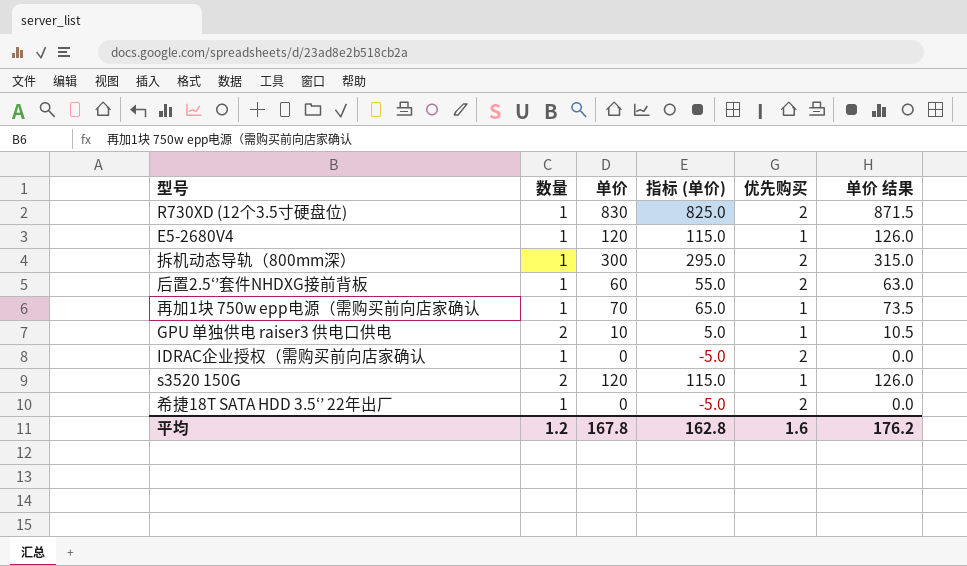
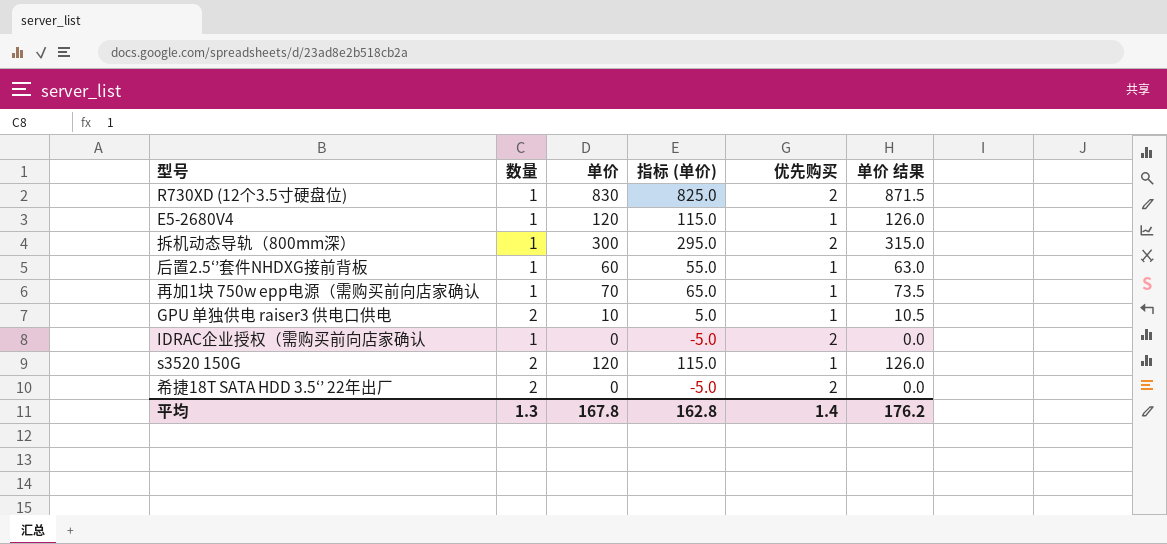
后置2.5‘’套件NHDXG接前背板 | 优先购买: 2 -> 1
希捷18T SATA HDD 3.5‘’ 22年出厂 | 数量: 1 -> 2
平均 | 数量: 1.2 -> 1.3
平均 | 优先购买: 1.6 -> 1.4

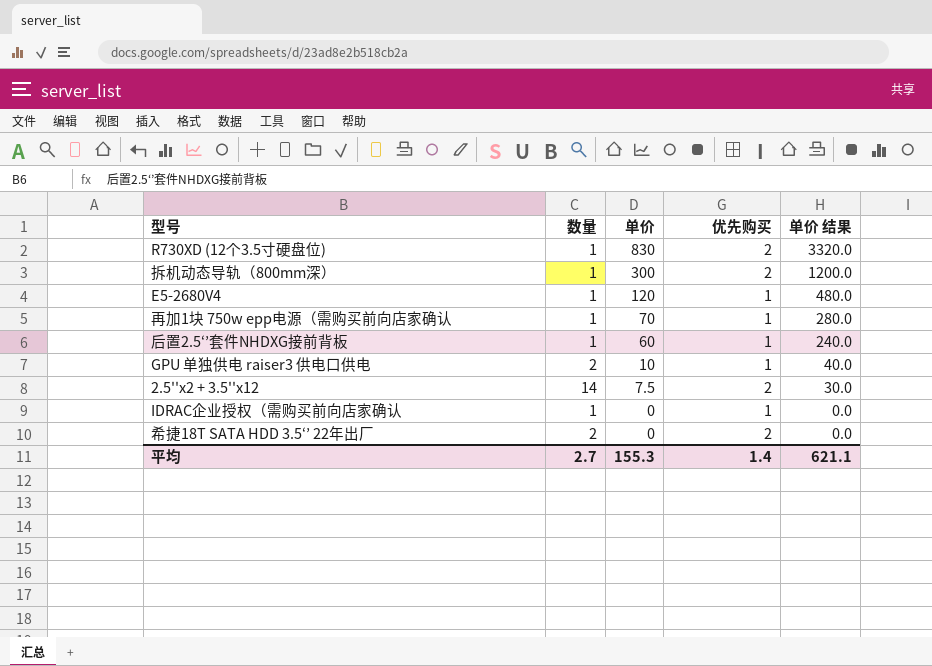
row order: none -> 单价 descending
column 指标 (单价) | formula: [单价] - 5 -> none
column 单价 结果 | formula: [单价] * 1.05 -> [单价] * 4
row s3520 150G: 2 | 120 | 115.0 | 1 | 126.0 -> none
row 2.5''x2 + 3.5''x12: none -> 14 | 7.5 | 2 | 30.0
IDRAC企业授权（需购买前向店家确认 | 优先购买: 2 -> 1
平均 | 数量: 1.3 -> 2.7
平均 | 单价: 167.8 -> 155.3
平均 | 单价 结果: 176.2 -> 621.1

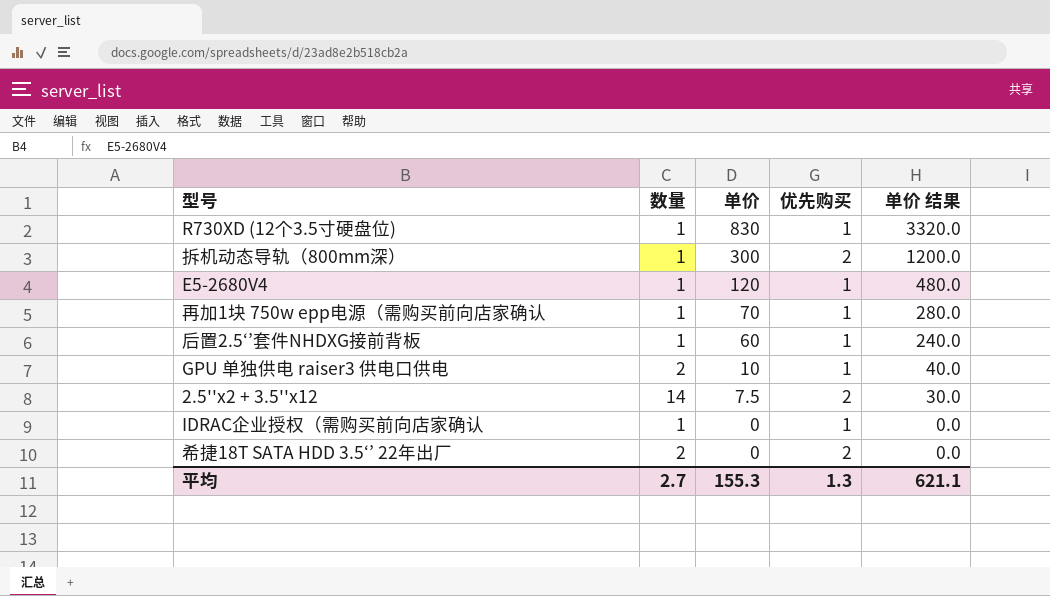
R730XD (12个3.5寸硬盘位) | 优先购买: 2 -> 1
平均 | 优先购买: 1.4 -> 1.3

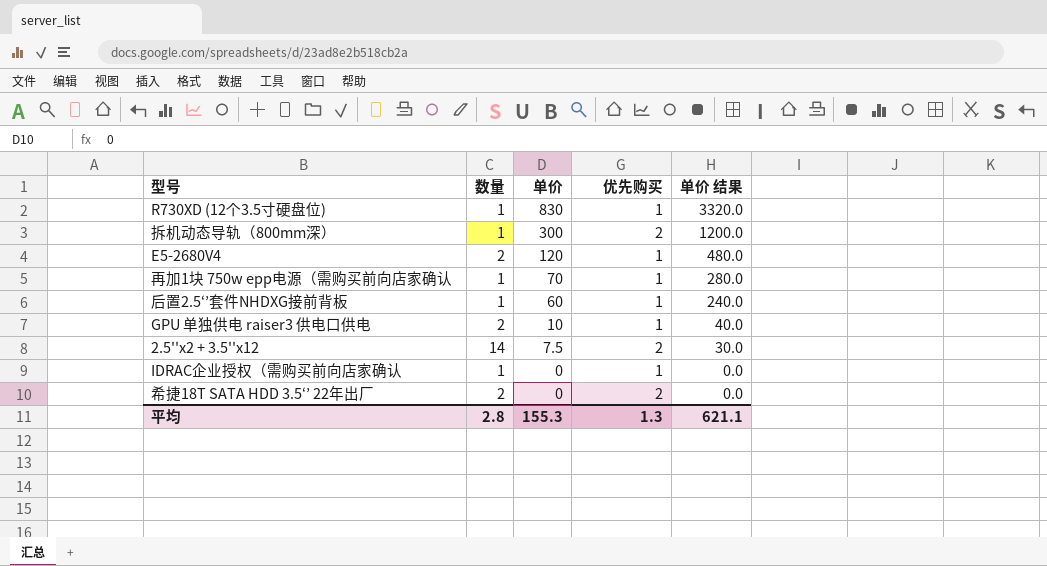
E5-2680V4 | 数量: 1 -> 2
平均 | 数量: 2.7 -> 2.8

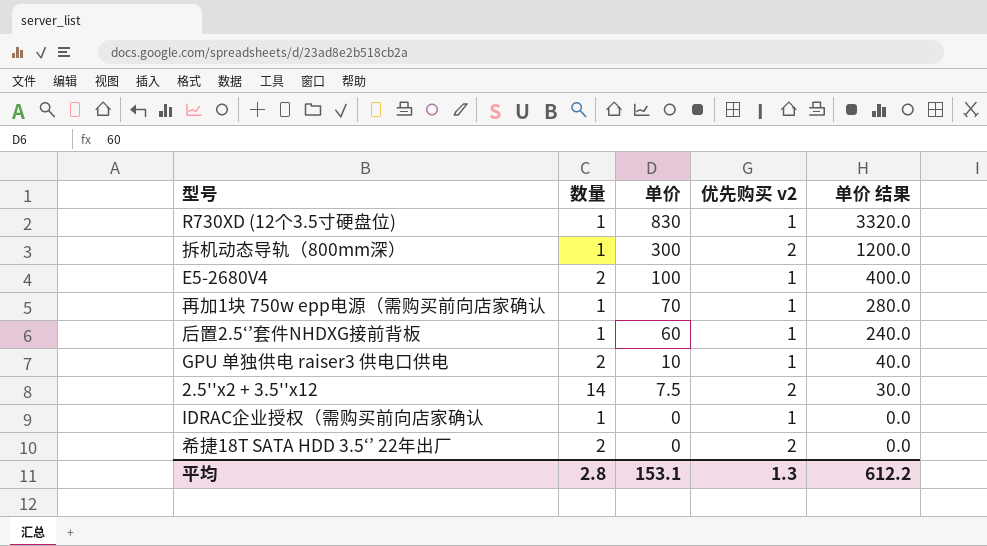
column name: 优先购买 -> 优先购买 v2
E5-2680V4 | 单价: 120 -> 100
E5-2680V4 | 单价 结果: 480.0 -> 400.0
平均 | 单价: 155.3 -> 153.1
平均 | 单价 结果: 621.1 -> 612.2

